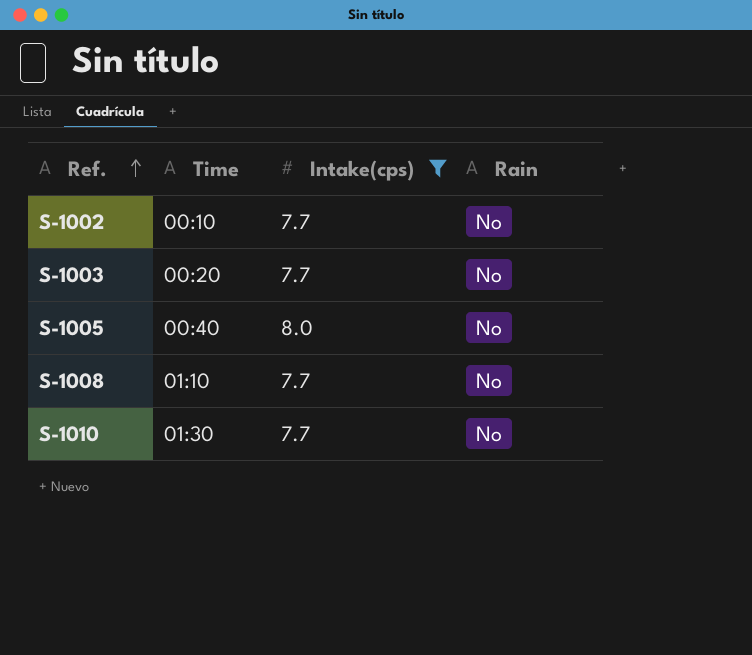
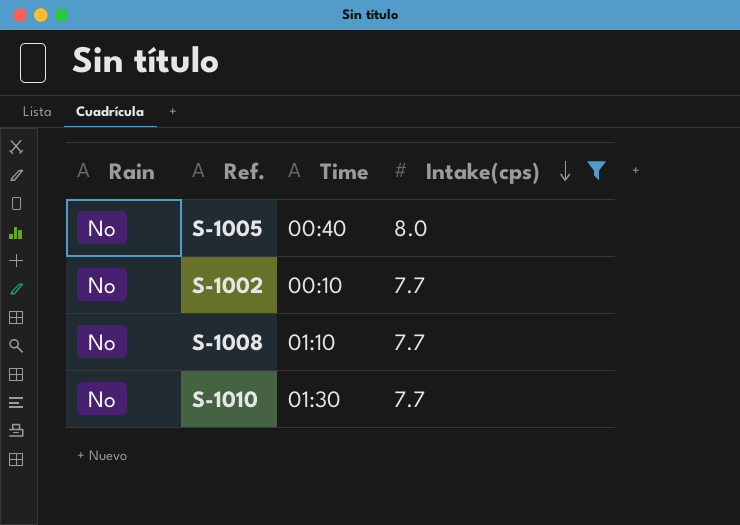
row order: Ref. ascending -> Intake(cps) descending
column Rain | position: 4 -> 1
row S-1003: 00:20 | 7.7 | No -> none

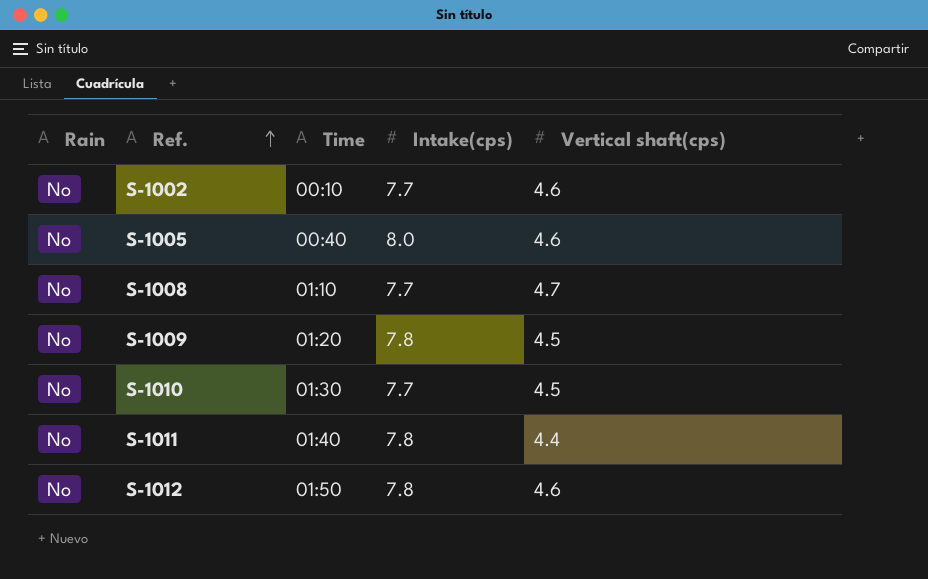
filter: Intake(cps) != 7.8 -> none
row order: Intake(cps) descending -> Ref. ascending
column Vertical shaft(cps) | position: none -> 5

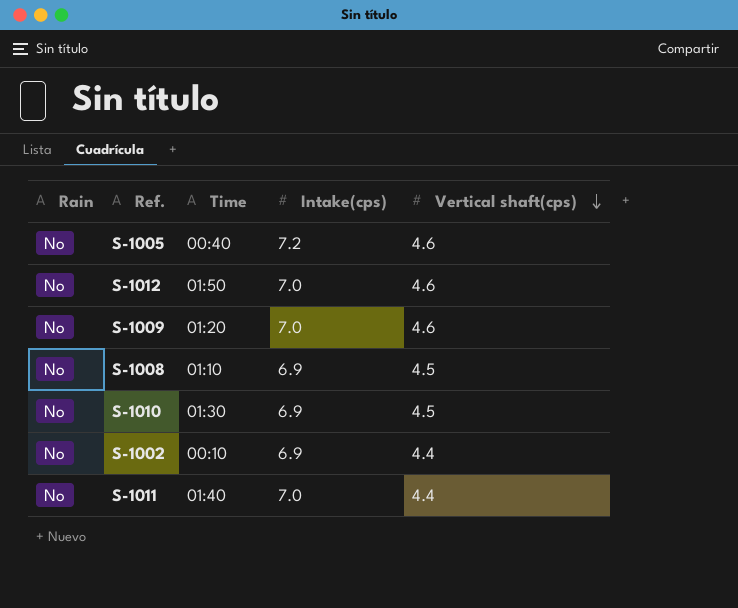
row order: Ref. ascending -> Vertical shaft(cps) descending
S-1005 | Intake(cps): 8.0 -> 7.2
S-1012 | Intake(cps): 7.8 -> 7.0
S-1009 | Intake(cps): 7.8 -> 7.0
S-1009 | Vertical shaft(cps): 4.5 -> 4.6
S-1008 | Intake(cps): 7.7 -> 6.9
S-1008 | Vertical shaft(cps): 4.7 -> 4.5
S-1010 | Intake(cps): 7.7 -> 6.9
S-1002 | Intake(cps): 7.7 -> 6.9
S-1002 | Vertical shaft(cps): 4.6 -> 4.4
S-1011 | Intake(cps): 7.8 -> 7.0

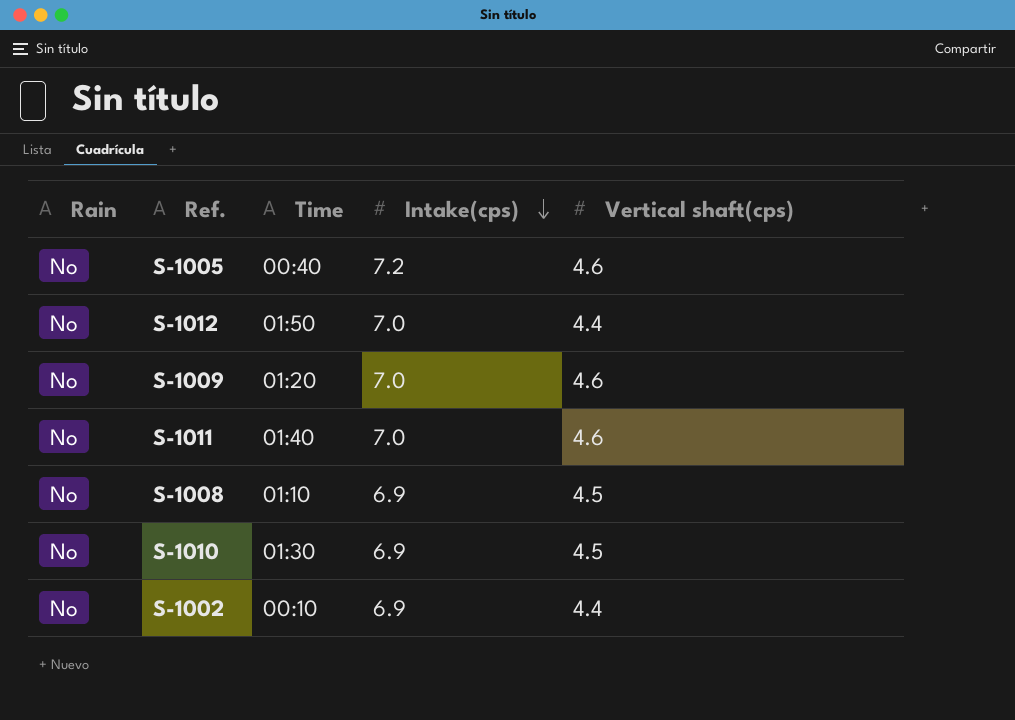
row order: Vertical shaft(cps) descending -> Intake(cps) descending
S-1012 | Vertical shaft(cps): 4.6 -> 4.4
S-1011 | Vertical shaft(cps): 4.4 -> 4.6

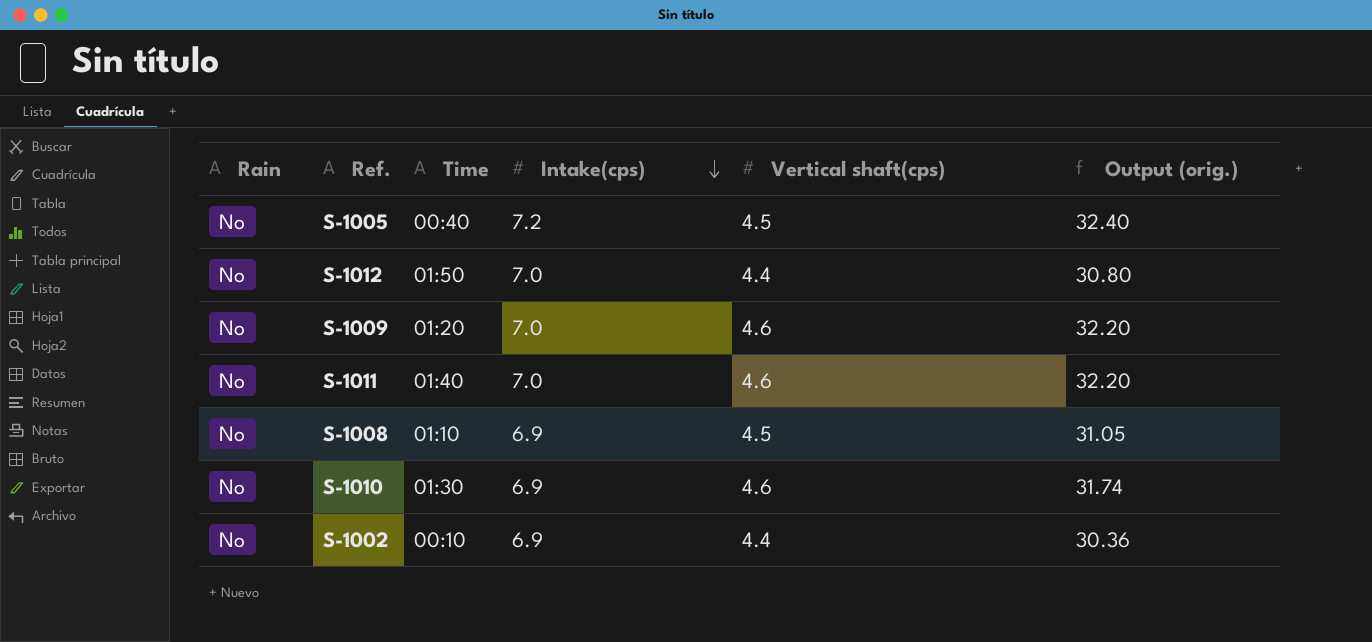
column Output (orig.) | formula: none -> [Intake(cps)] * [Vertical shaft(cps)]
S-1005 | Vertical shaft(cps): 4.6 -> 4.5
S-1010 | Vertical shaft(cps): 4.5 -> 4.6

